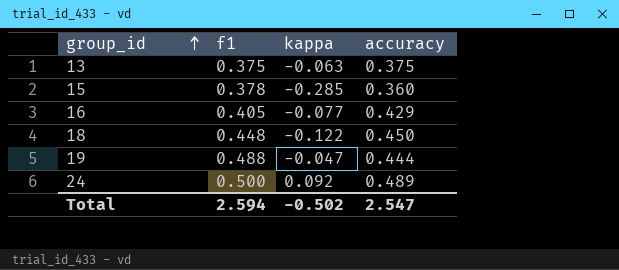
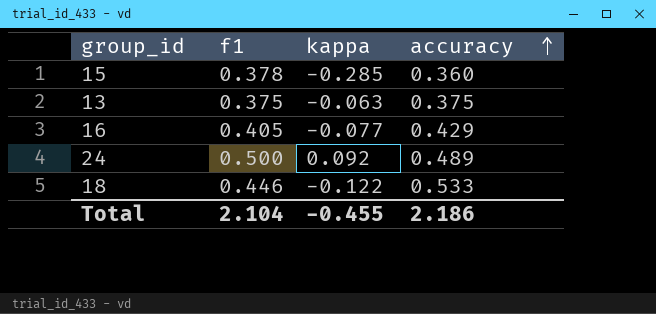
row order: group_id ascending -> accuracy ascending
row 19: 0.488 | -0.047 | 0.444 -> none
18 | f1: 0.448 -> 0.446
18 | accuracy: 0.450 -> 0.533
Total | f1: 2.594 -> 2.104
Total | kappa: -0.502 -> -0.455
Total | accuracy: 2.547 -> 2.186

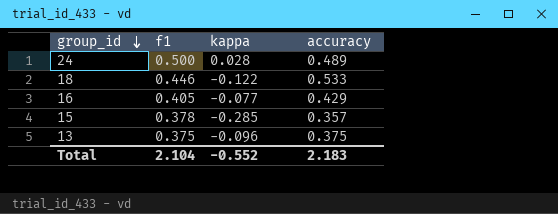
row order: accuracy ascending -> group_id descending
24 | kappa: 0.092 -> 0.028
15 | accuracy: 0.360 -> 0.357
13 | kappa: -0.063 -> -0.096
Total | kappa: -0.455 -> -0.552
Total | accuracy: 2.186 -> 2.183

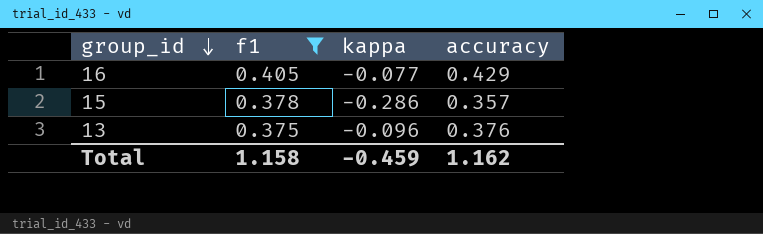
filter: none -> f1 <= 0.405
15 | kappa: -0.285 -> -0.286
13 | accuracy: 0.375 -> 0.376
Total | f1: 2.104 -> 1.158
Total | kappa: -0.552 -> -0.459
Total | accuracy: 2.183 -> 1.162

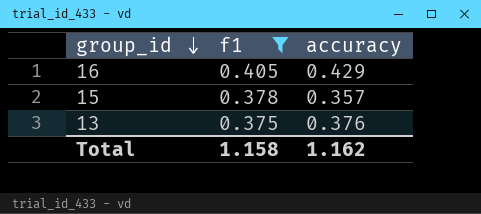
column kappa | position: 3 -> none

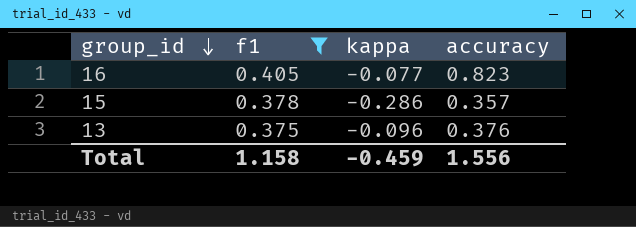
column kappa | position: none -> 3
16 | accuracy: 0.429 -> 0.823
Total | accuracy: 1.162 -> 1.556

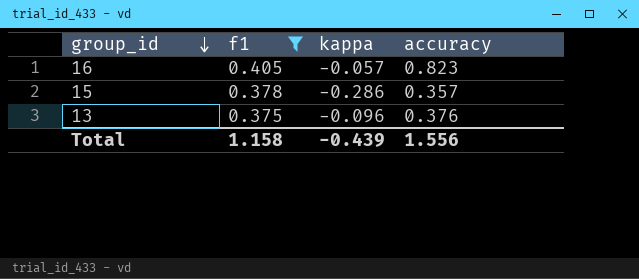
16 | kappa: -0.077 -> -0.057
Total | kappa: -0.459 -> -0.439

